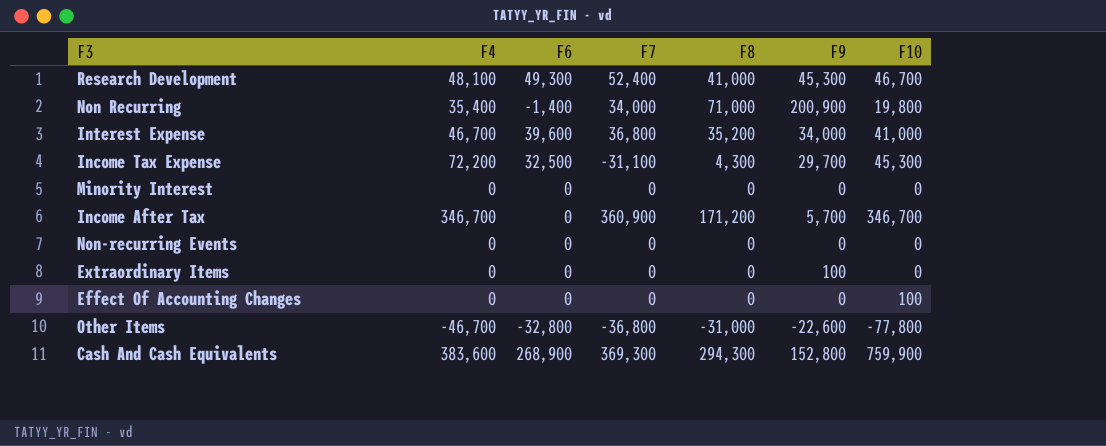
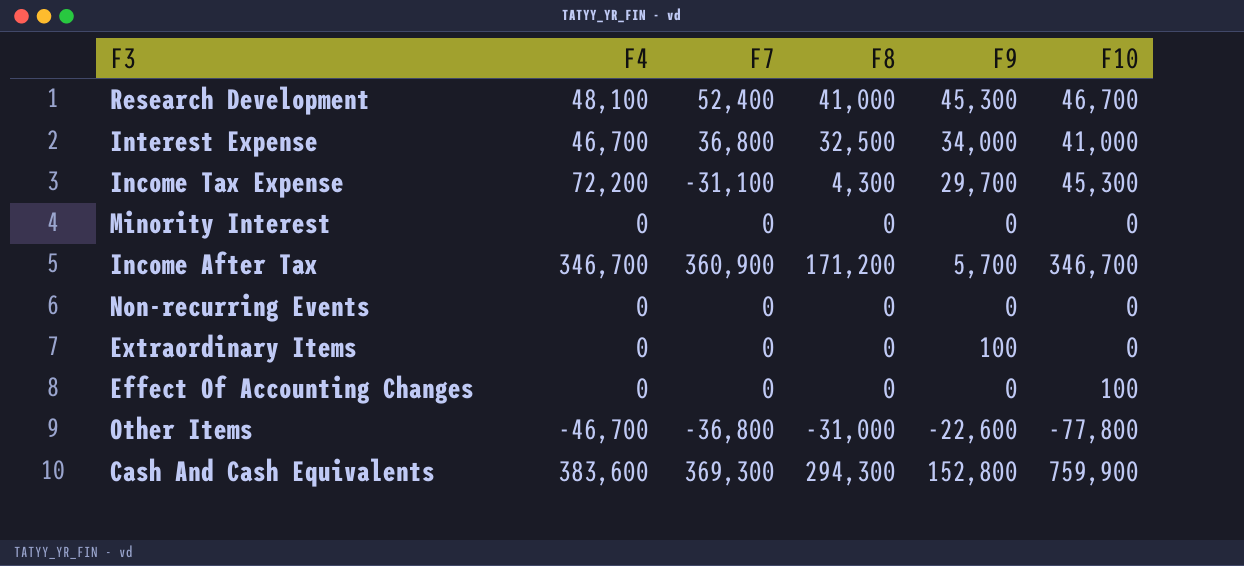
column F6 | position: 3 -> none
row Non Recurring: 35,400 | -1,400 | 34,000 | 71,000 | 200,900 | 19,800 -> none
Interest Expense | F8: 35,200 -> 32,500

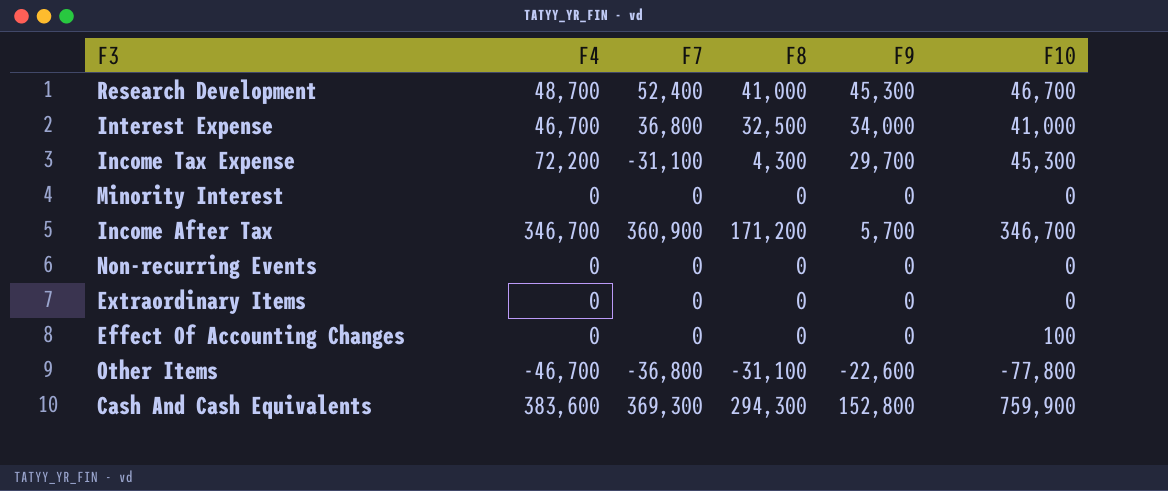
Research Development | F4: 48,100 -> 48,700
Extraordinary Items | F9: 100 -> 0
Other Items | F8: -31,000 -> -31,100

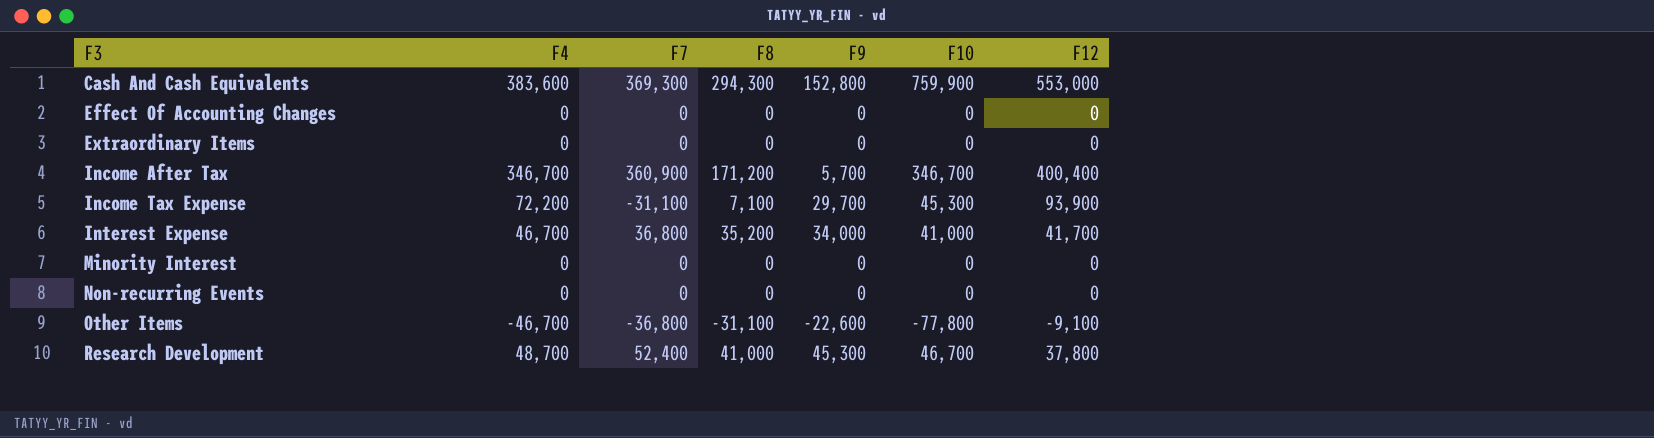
row order: none -> F3 ascending
column F12 | position: none -> 7
Effect Of Accounting Changes | F10: 100 -> 0
Income Tax Expense | F8: 4,300 -> 7,100
Interest Expense | F8: 32,500 -> 35,200

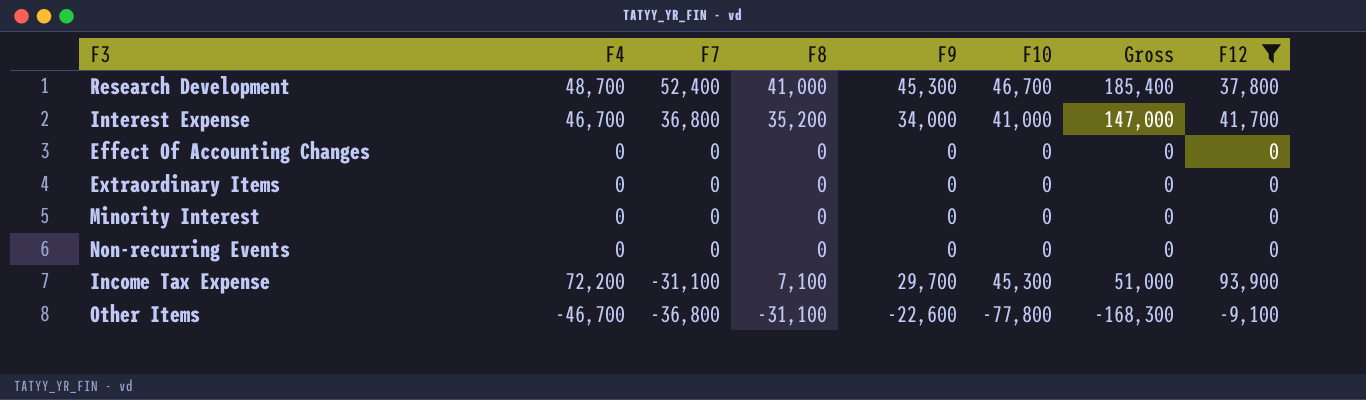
filter: none -> F12 <= 93,900
row order: F3 ascending -> F7 descending
column Gross | formula: none -> [F7] + [F8] + [F9] + [F10]

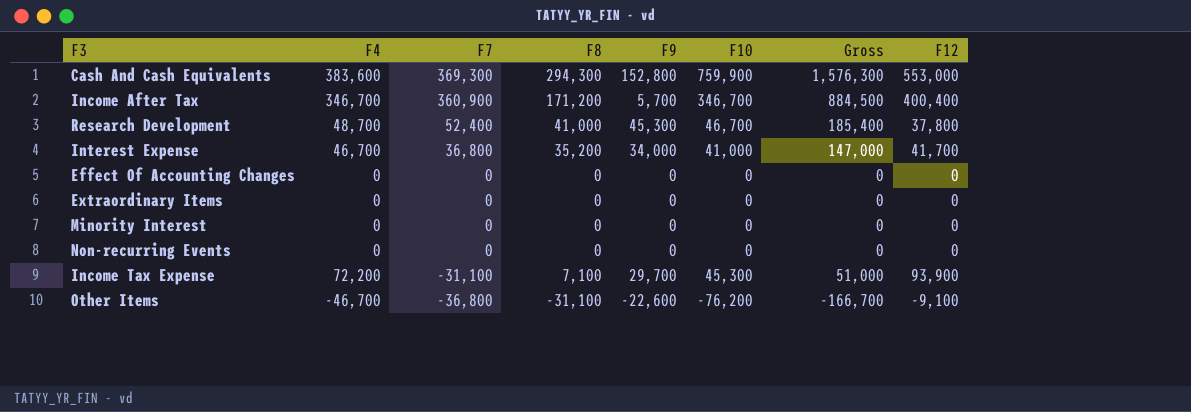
filter: F12 <= 93,900 -> none
Other Items | F10: -77,800 -> -76,200
Other Items | Gross: -168,300 -> -166,700

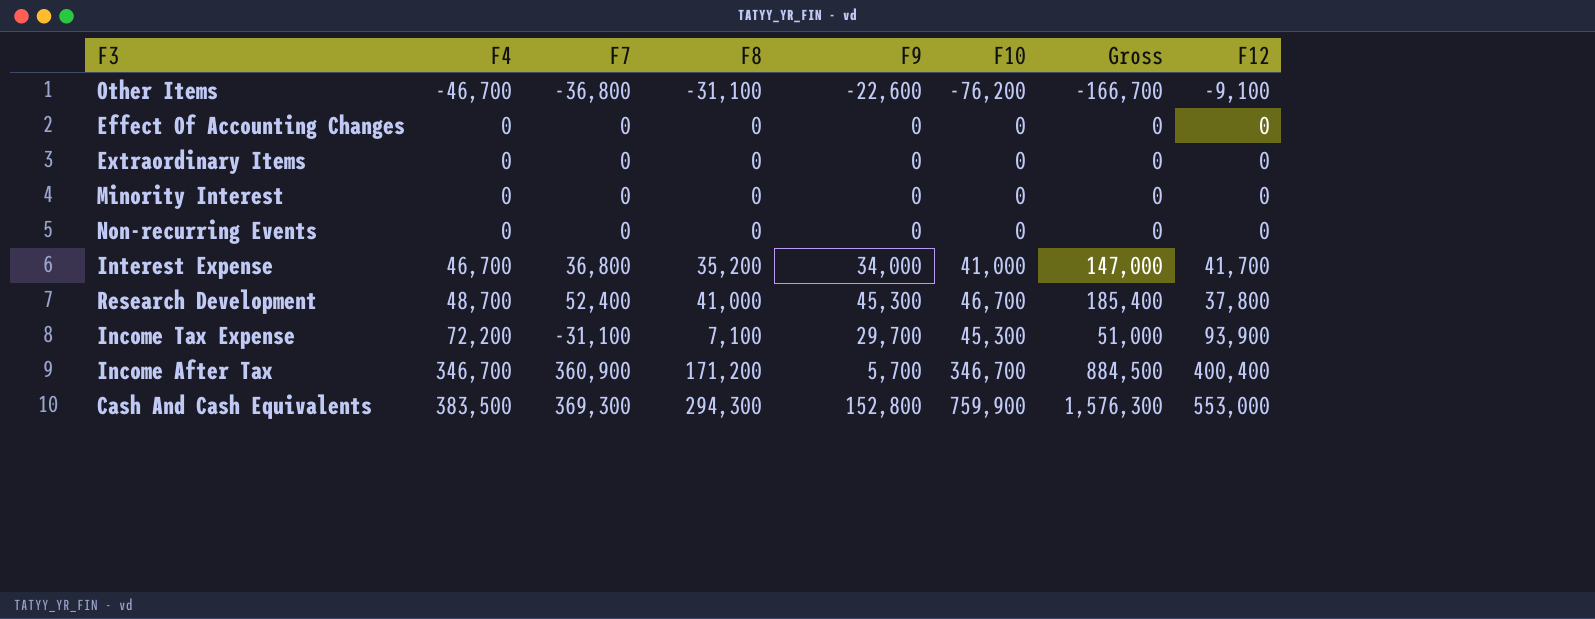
row order: F7 descending -> F4 ascending
Cash And Cash Equivalents | F4: 383,600 -> 383,500

